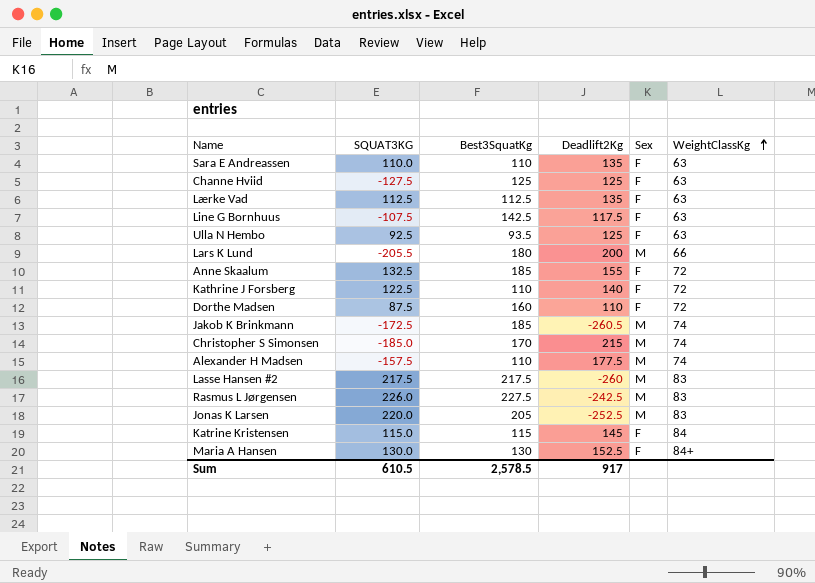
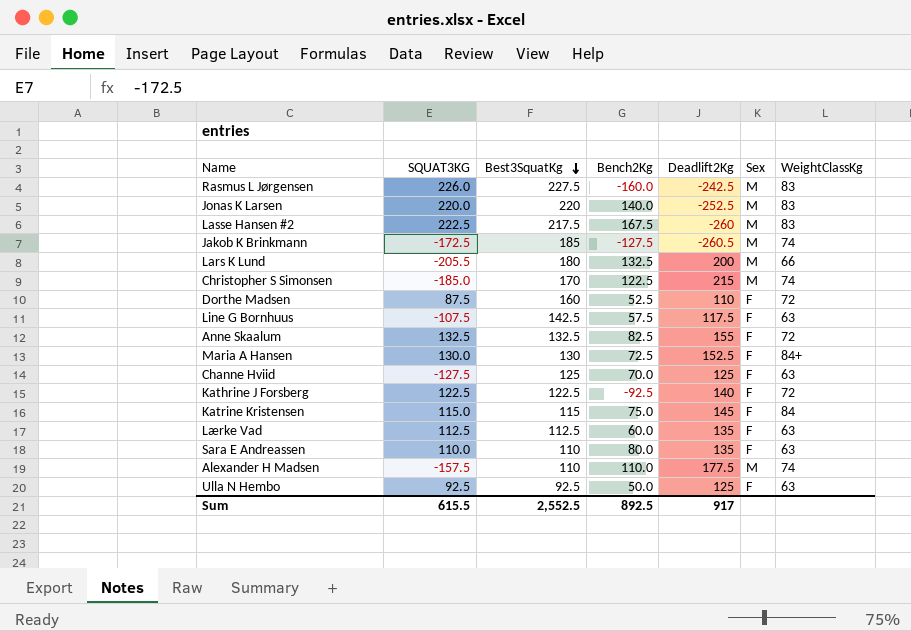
row order: WeightClassKg ascending -> Best3SquatKg descending
column Bench2Kg | position: none -> 4
Jonas K Larsen | Best3SquatKg: 205 -> 220
Lasse Hansen #2 | SQUAT3KG: 217.5 -> 222.5
Anne Skaalum | Best3SquatKg: 185 -> 132.5
Kathrine J Forsberg | Best3SquatKg: 110 -> 122.5
Ulla N Hembo | Best3SquatKg: 93.5 -> 92.5
Sum | SQUAT3KG: 610.5 -> 615.5
Sum | Best3SquatKg: 2,578.5 -> 2,552.5

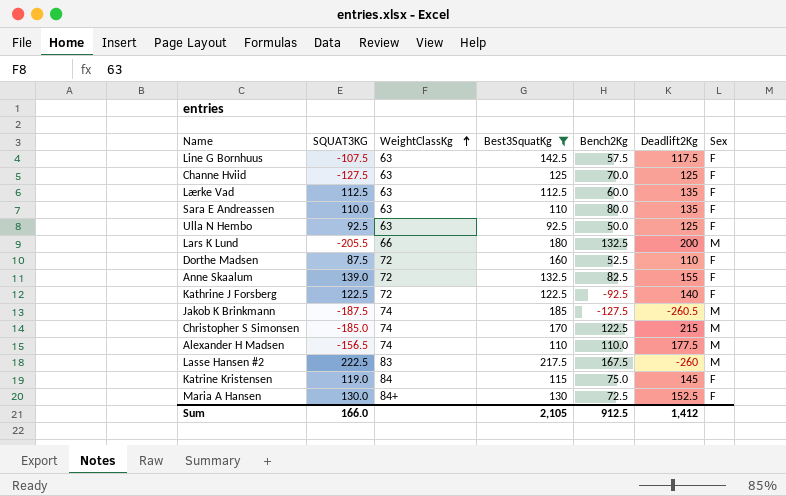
filter: none -> Best3SquatKg <= 217.5
row order: Best3SquatKg descending -> WeightClassKg ascending
column WeightClassKg | position: 7 -> 3
Anne Skaalum | SQUAT3KG: 132.5 -> 139.0
Jakob K Brinkmann | SQUAT3KG: -172.5 -> -187.5
Alexander H Madsen | SQUAT3KG: -157.5 -> -156.5
Katrine Kristensen | SQUAT3KG: 115.0 -> 119.0
Sum | SQUAT3KG: 615.5 -> 166.0
Sum | Best3SquatKg: 2,552.5 -> 2,105
Sum | Bench2Kg: 892.5 -> 912.5
Sum | Deadlift2Kg: 917 -> 1,412

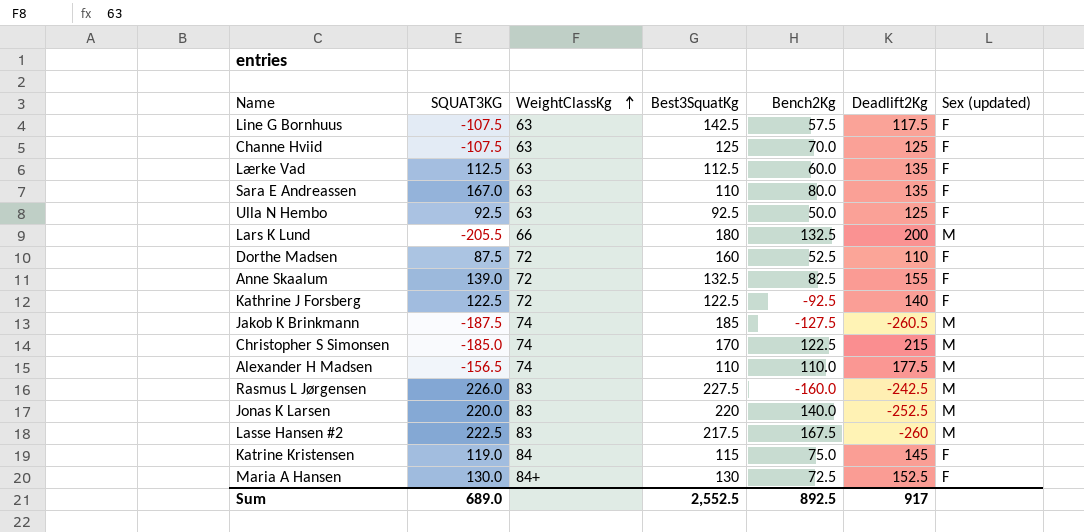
filter: Best3SquatKg <= 217.5 -> none
column name: Sex -> Sex (updated)
Channe Hviid | SQUAT3KG: -127.5 -> -107.5
Sara E Andreassen | SQUAT3KG: 110.0 -> 167.0
Sum | SQUAT3KG: 166.0 -> 689.0
Sum | Best3SquatKg: 2,105 -> 2,552.5
Sum | Bench2Kg: 912.5 -> 892.5
Sum | Deadlift2Kg: 1,412 -> 917

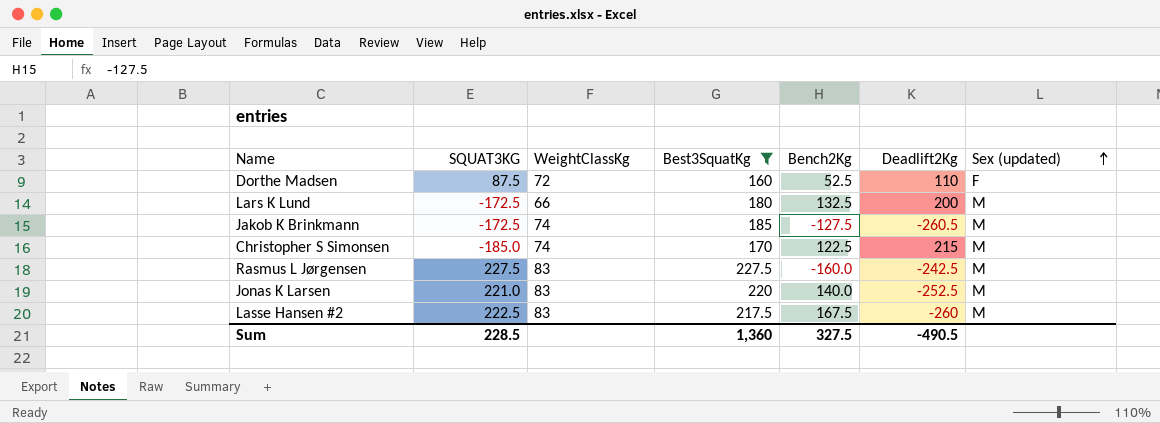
filter: none -> Best3SquatKg >= 160
row order: WeightClassKg ascending -> Sex (updated) ascending
Lars K Lund | SQUAT3KG: -205.5 -> -172.5
Jakob K Brinkmann | SQUAT3KG: -187.5 -> -172.5
Rasmus L Jørgensen | SQUAT3KG: 226.0 -> 227.5
Jonas K Larsen | SQUAT3KG: 220.0 -> 221.0
Sum | SQUAT3KG: 689.0 -> 228.5
Sum | Best3SquatKg: 2,552.5 -> 1,360
Sum | Bench2Kg: 892.5 -> 327.5
Sum | Deadlift2Kg: 917 -> -490.5

